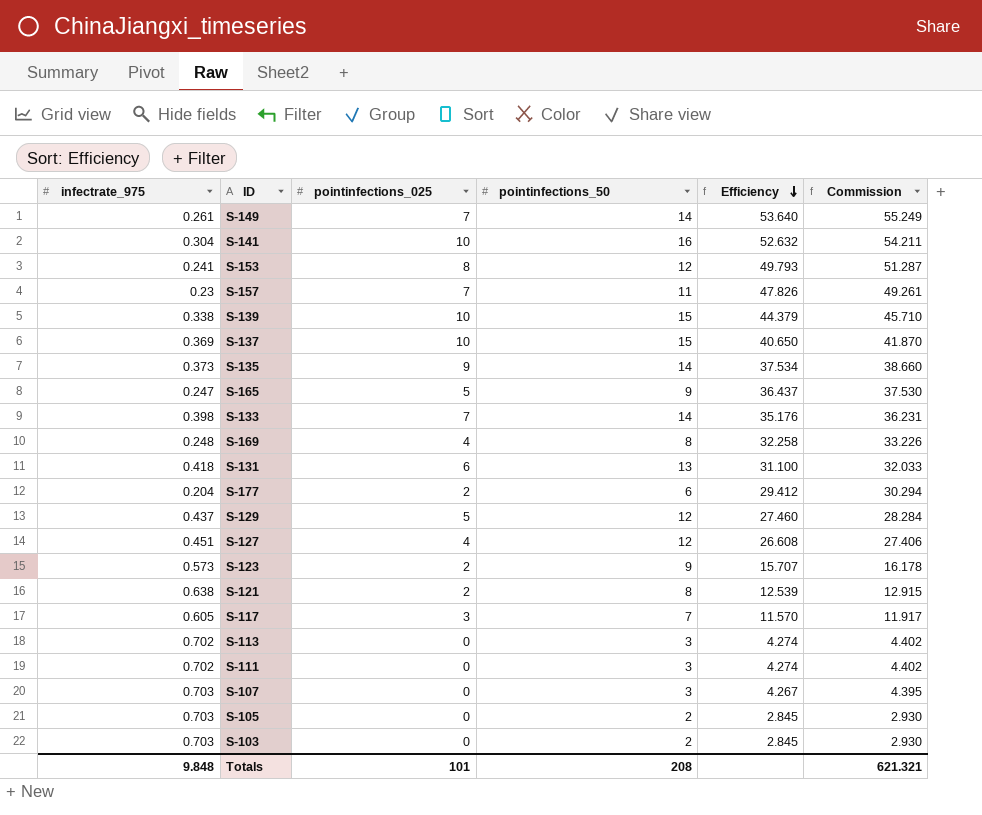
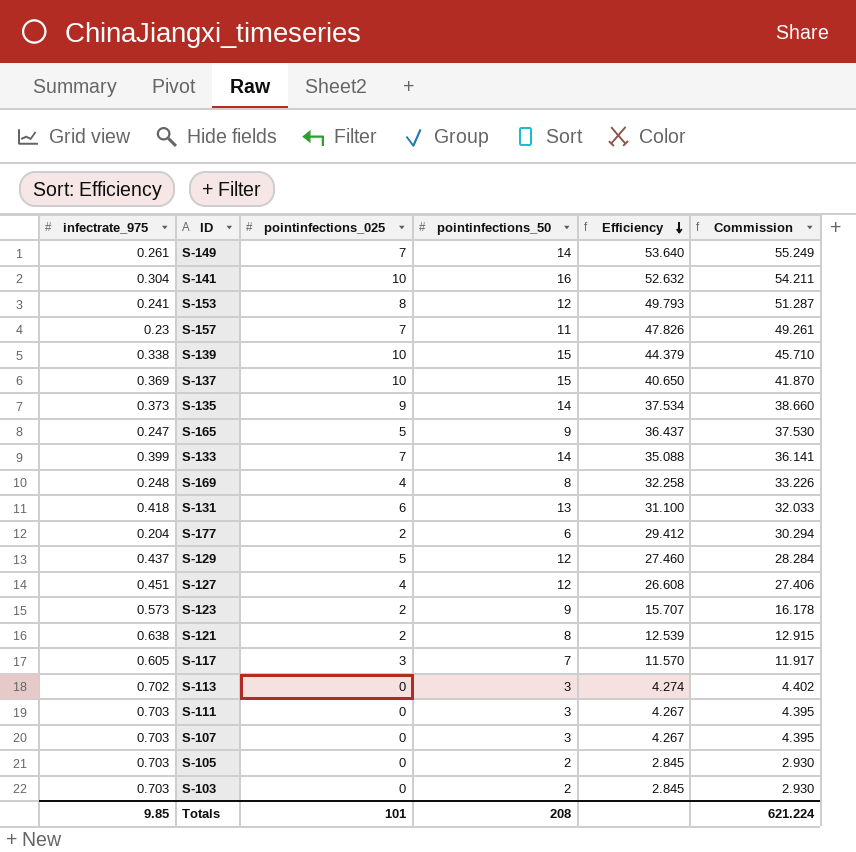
S-133 | infectrate_975: 0.398 -> 0.399
S-133 | Efficiency: 35.176 -> 35.088
S-133 | Commission: 36.231 -> 36.141
S-111 | infectrate_975: 0.702 -> 0.703
S-111 | Efficiency: 4.274 -> 4.267
S-111 | Commission: 4.402 -> 4.395
Totals | infectrate_975: 9.848 -> 9.85
Totals | Commission: 621.321 -> 621.224

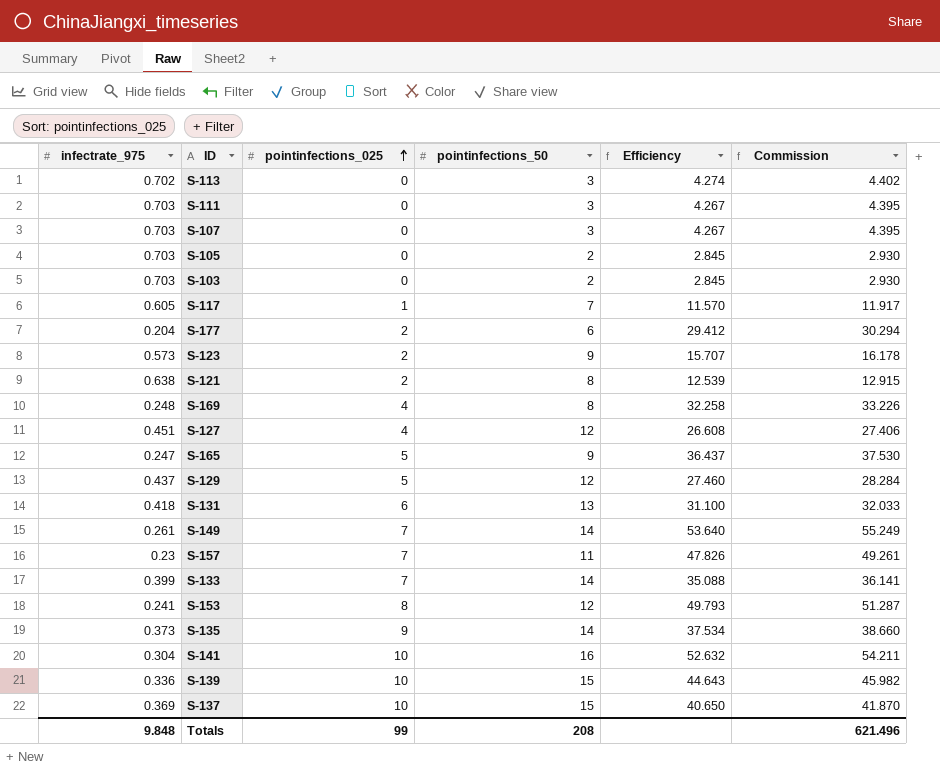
row order: Efficiency descending -> pointinfections_025 ascending
S-117 | pointinfections_025: 3 -> 1
S-139 | infectrate_975: 0.338 -> 0.336
S-139 | Efficiency: 44.379 -> 44.643
S-139 | Commission: 45.710 -> 45.982
Totals | infectrate_975: 9.85 -> 9.848
Totals | pointinfections_025: 101 -> 99
Totals | Commission: 621.224 -> 621.496

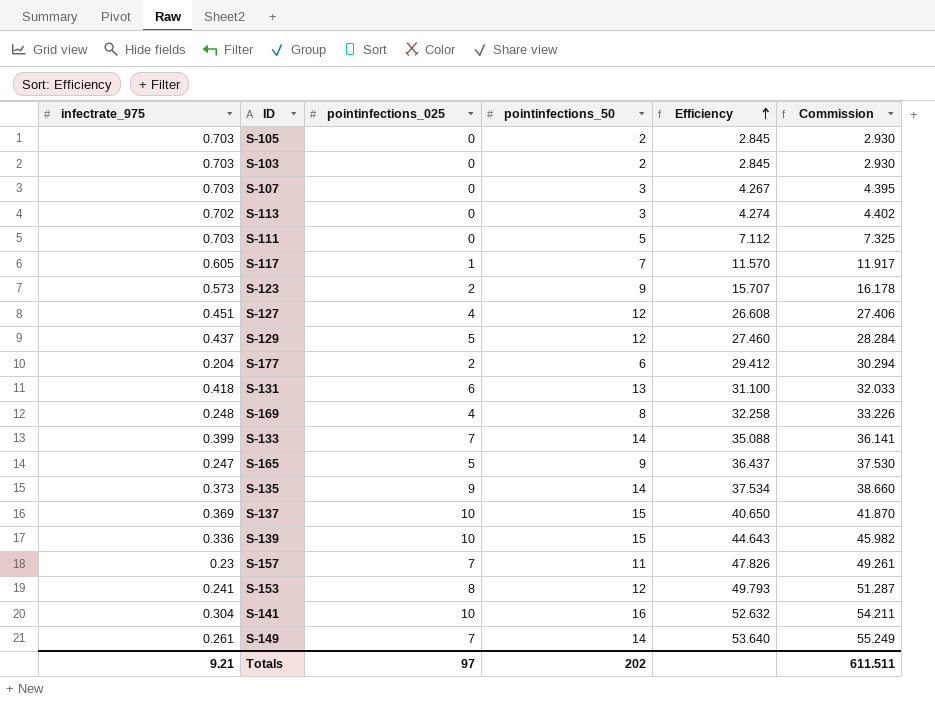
row order: pointinfections_025 ascending -> Efficiency ascending
row S-121: 0.638 | 2 | 8 | 12.539 | 12.915 -> none
S-111 | pointinfections_50: 3 -> 5
S-111 | Efficiency: 4.267 -> 7.112
S-111 | Commission: 4.395 -> 7.325
Totals | infectrate_975: 9.848 -> 9.21
Totals | pointinfections_025: 99 -> 97
Totals | pointinfections_50: 208 -> 202
Totals | Commission: 621.496 -> 611.511

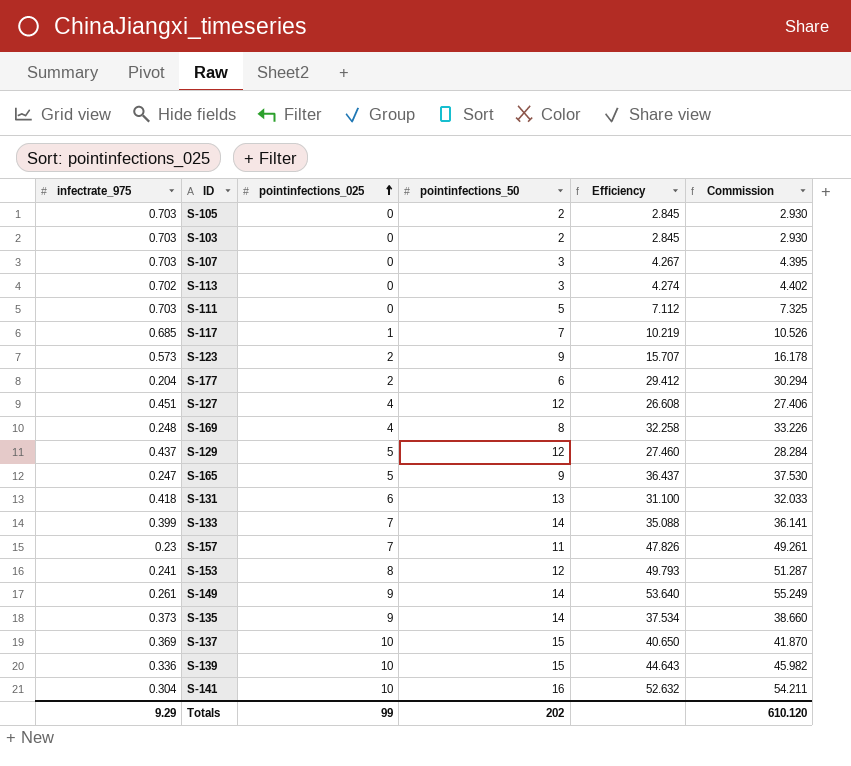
row order: Efficiency ascending -> pointinfections_025 ascending
S-117 | infectrate_975: 0.605 -> 0.685
S-117 | Efficiency: 11.570 -> 10.219
S-117 | Commission: 11.917 -> 10.526
S-149 | pointinfections_025: 7 -> 9
Totals | infectrate_975: 9.21 -> 9.29
Totals | pointinfections_025: 97 -> 99
Totals | Commission: 611.511 -> 610.120

